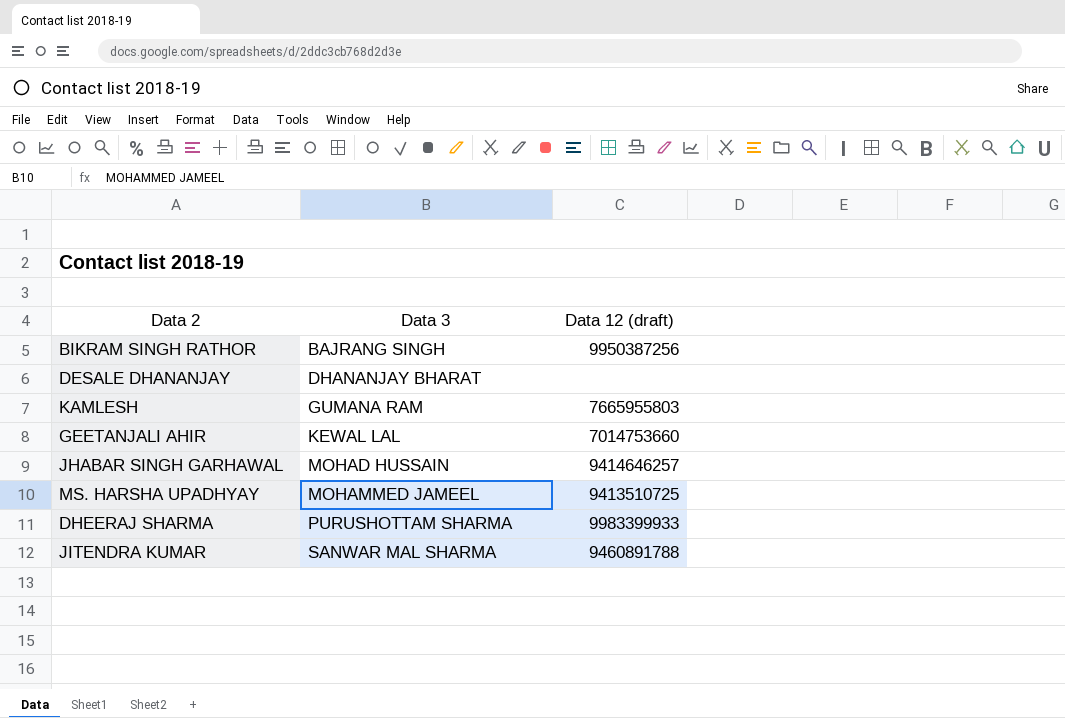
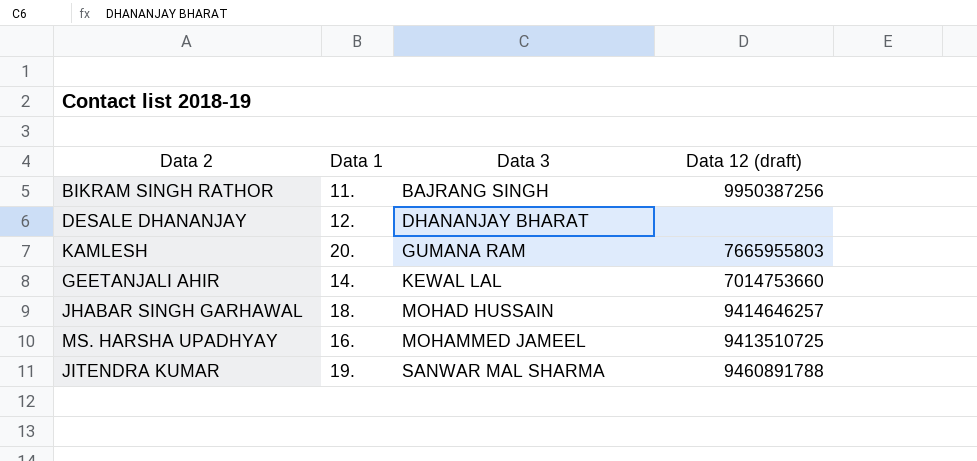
column Data 1 | position: none -> 2
row DHEERAJ SHARMA: PURUSHOTTAM SHARMA | 9983399933 -> none

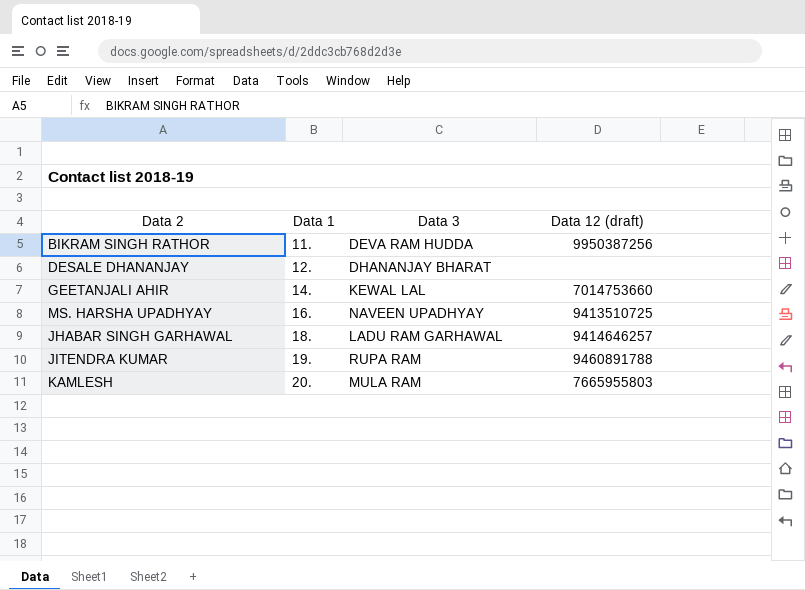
row order: Data 3 ascending -> Data 1 ascending
BIKRAM SINGH RATHOR | Data 3: BAJRANG SINGH -> DEVA RAM HUDDA
MS. HARSHA UPADHYAY | Data 3: MOHAMMED JAMEEL -> NAVEEN UPADHYAY
JHABAR SINGH GARHAWAL | Data 3: MOHAD HUSSAIN -> LADU RAM GARHAWAL
JITENDRA KUMAR | Data 3: SANWAR MAL SHARMA -> RUPA RAM
KAMLESH | Data 3: GUMANA RAM -> MULA RAM

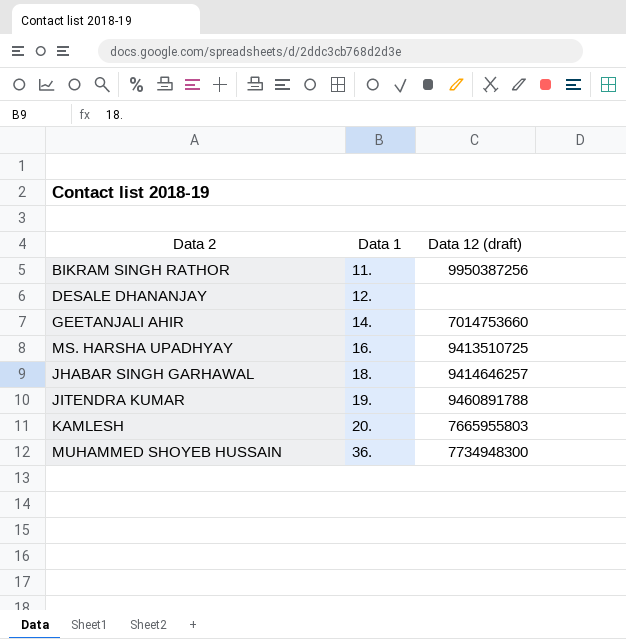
column Data 3 | position: 3 -> none
row MUHAMMED SHOYEB HUSSAIN: none -> 36. | 7734948300

